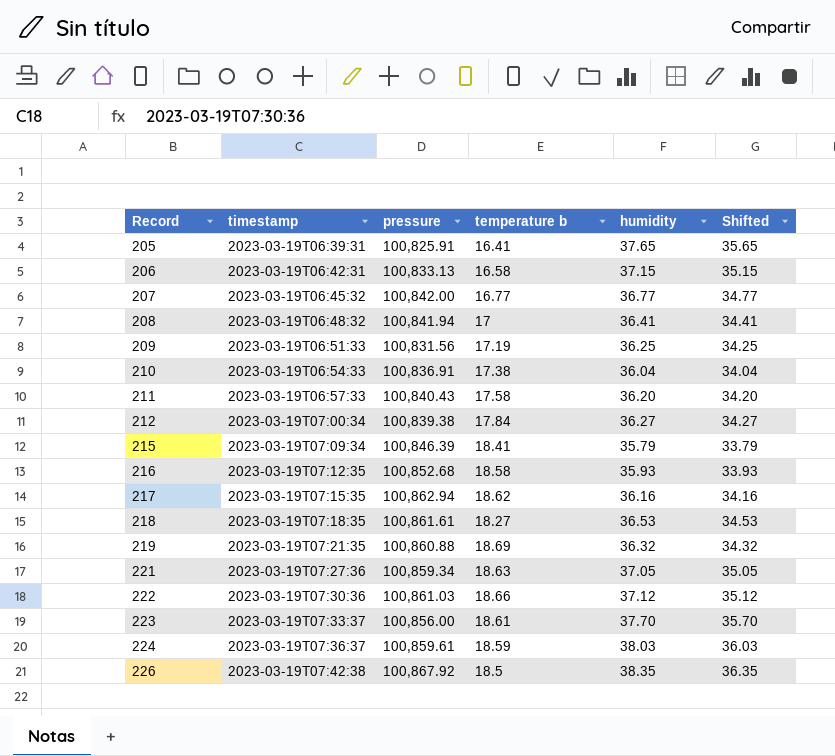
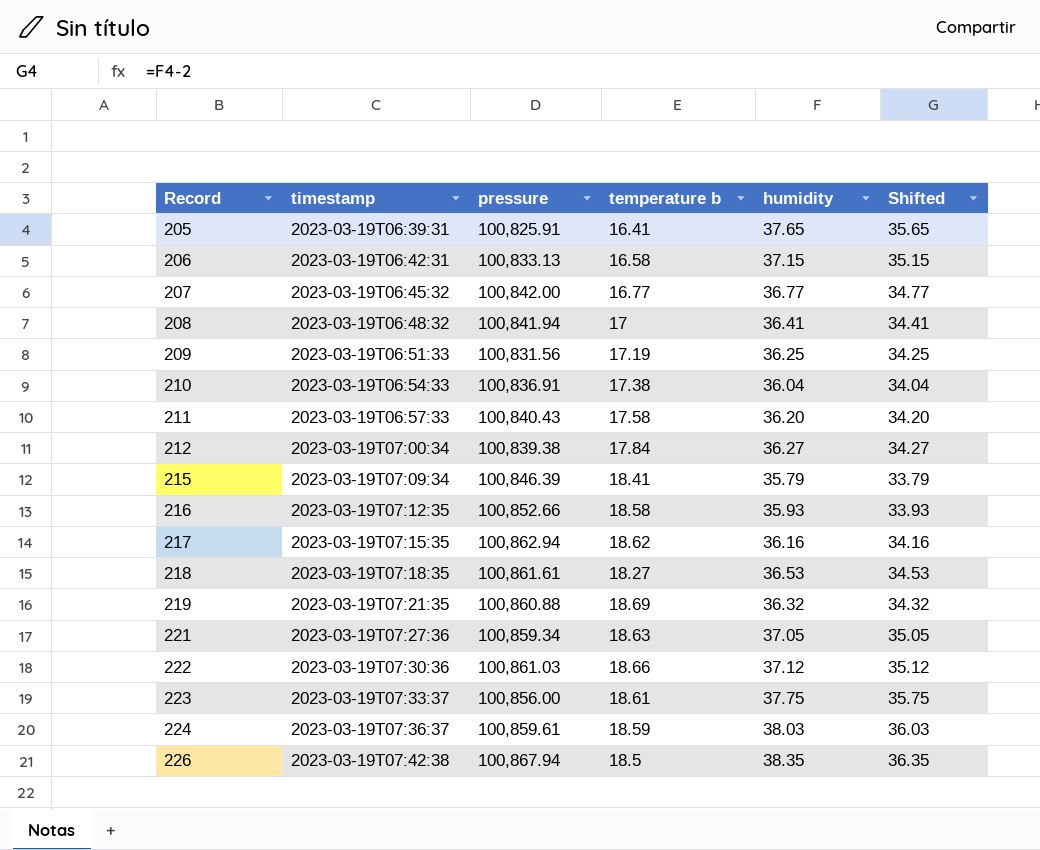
216 | pressure: 100,852.68 -> 100,852.66
223 | humidity: 37.70 -> 37.75
223 | Shifted: 35.70 -> 35.75
226 | pressure: 100,867.92 -> 100,867.94

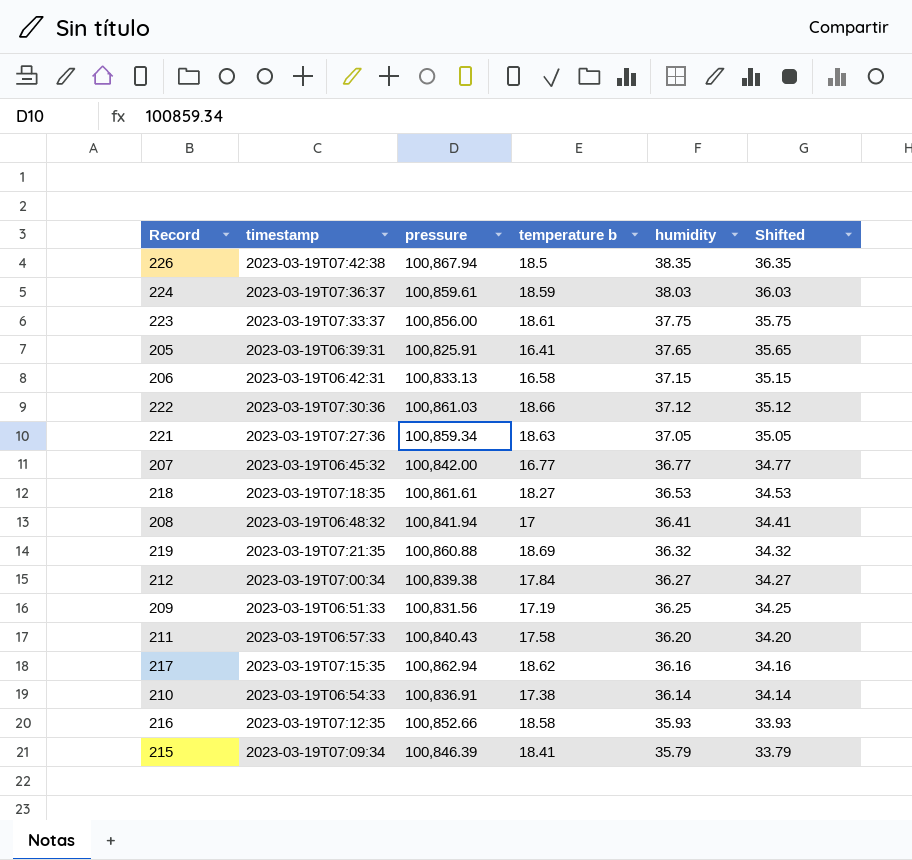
row order: Record ascending -> humidity descending
210 | humidity: 36.04 -> 36.14
210 | Shifted: 34.04 -> 34.14

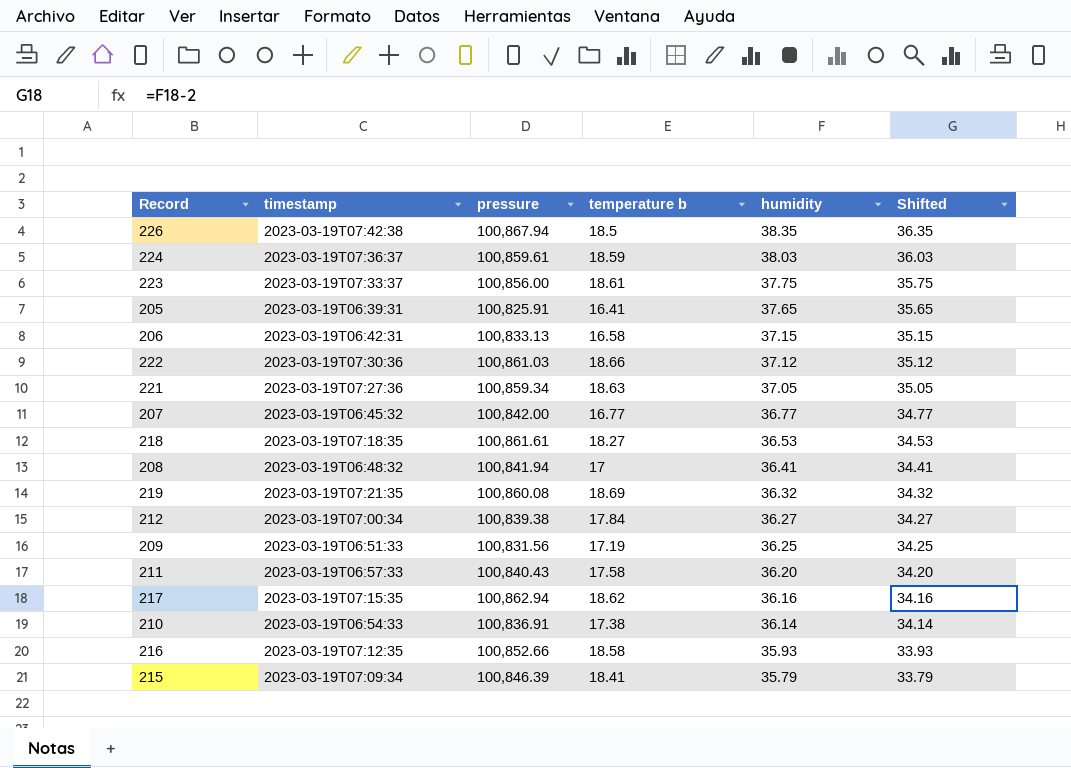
219 | pressure: 100,860.88 -> 100,860.08

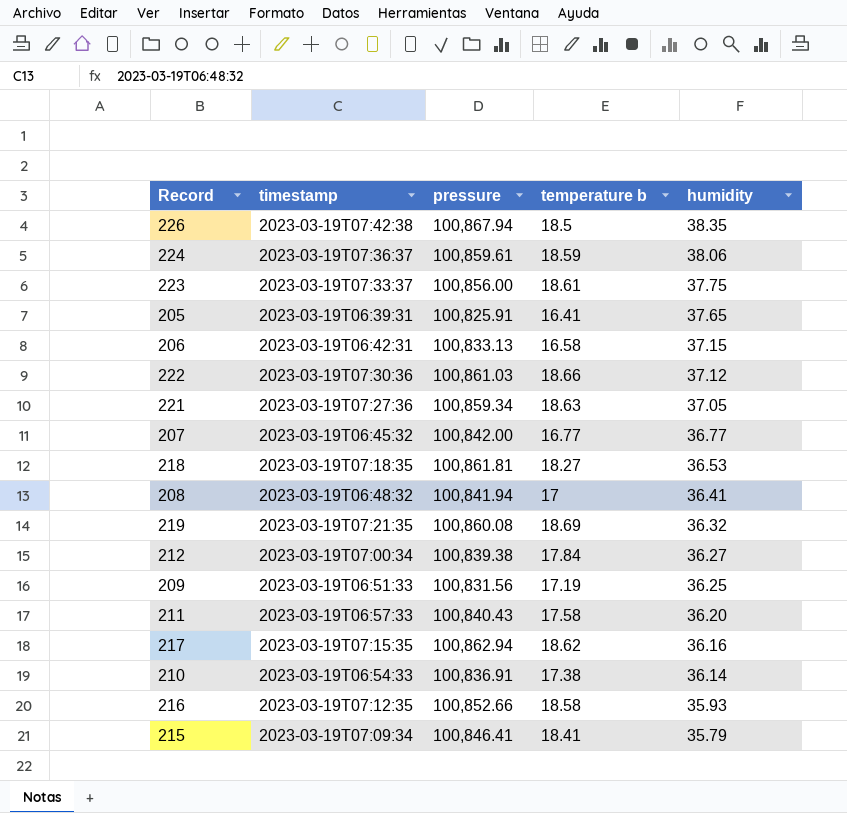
column Shifted | formula: [humidity] - 2 -> none
224 | humidity: 38.03 -> 38.06
218 | pressure: 100,861.61 -> 100,861.81
215 | pressure: 100,846.39 -> 100,846.41

